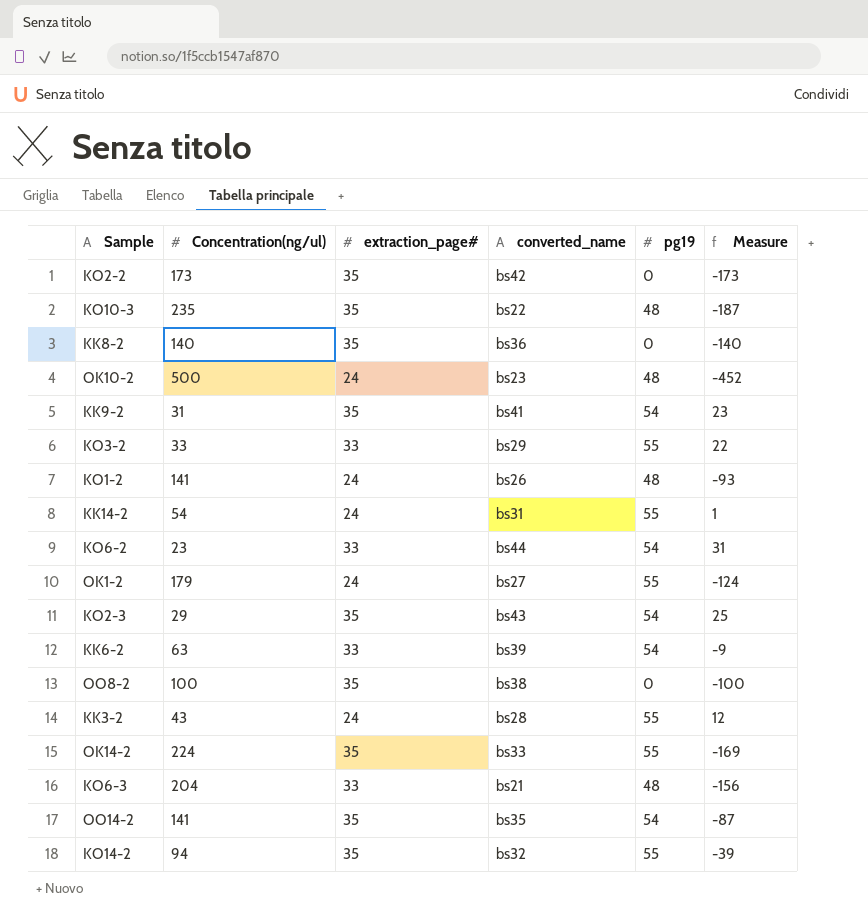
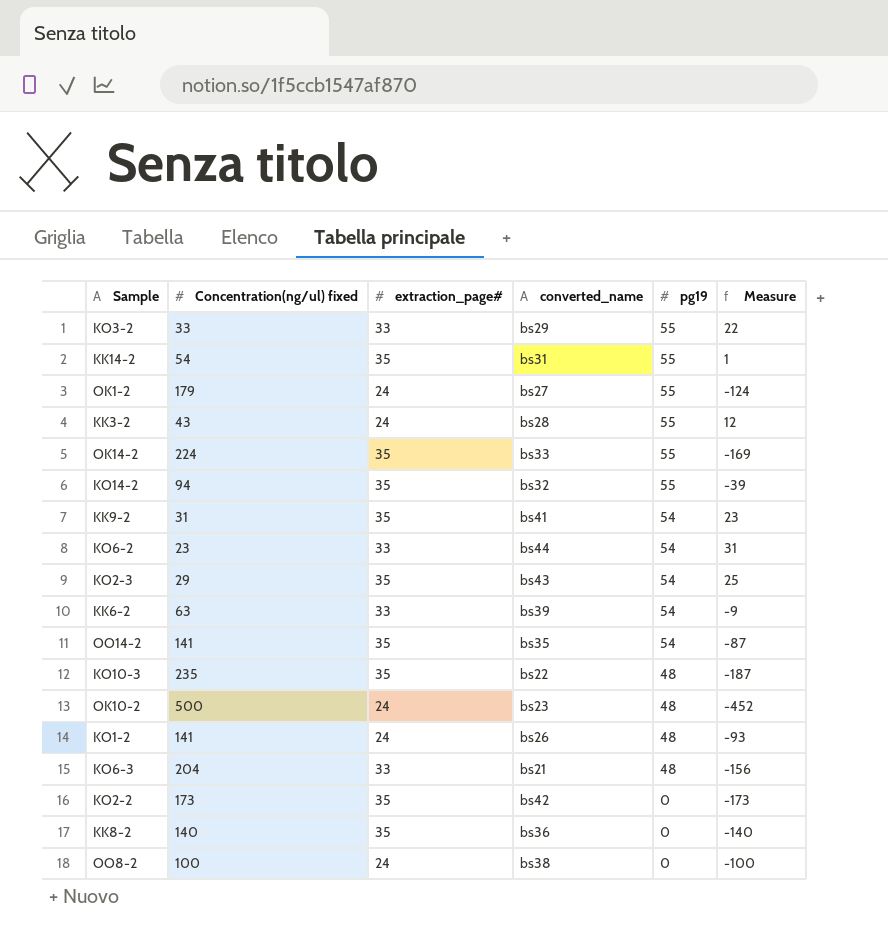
row order: none -> pg19 descending
column name: Concentration(ng/ul) -> Concentration(ng/ul) fixed
KK14-2 | extraction_page#: 24 -> 35
OO8-2 | extraction_page#: 35 -> 24

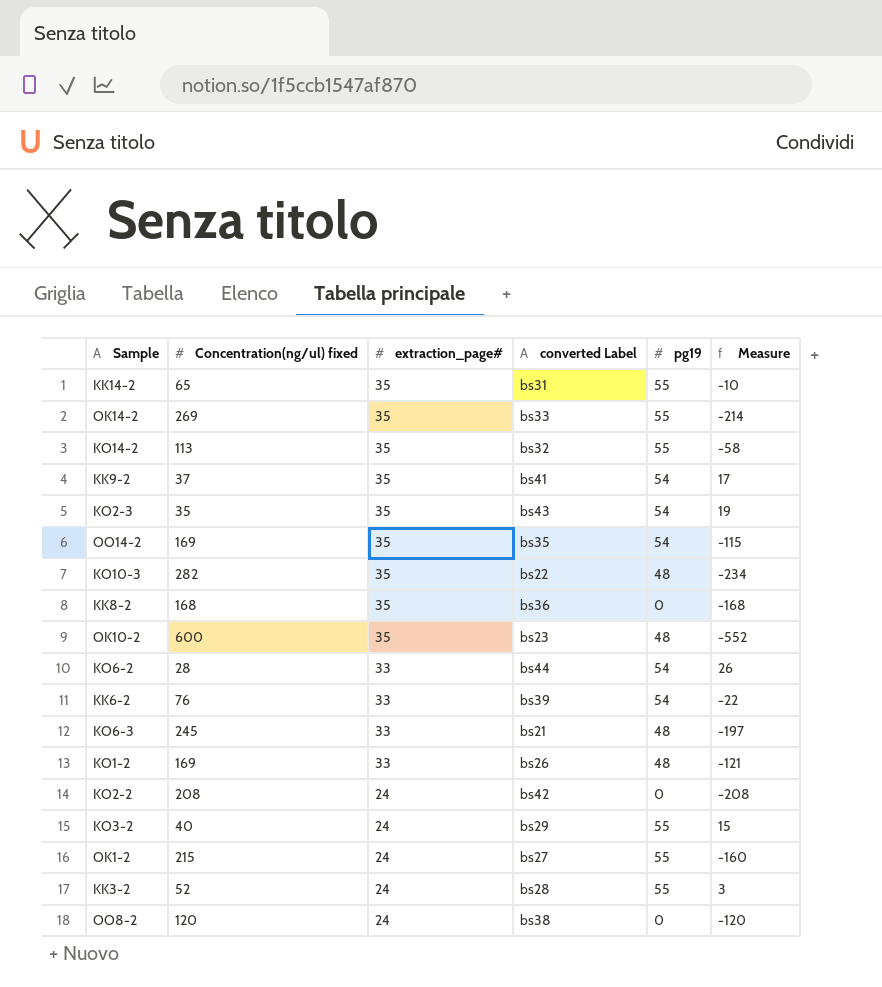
row order: pg19 descending -> extraction_page# descending
column name: converted_name -> converted Label
KK14-2 | Concentration(ng/ul) fixed: 54 -> 65
KK14-2 | Measure: 1 -> -10
OK14-2 | Concentration(ng/ul) fixed: 224 -> 269
OK14-2 | Measure: -169 -> -214
KO14-2 | Concentration(ng/ul) fixed: 94 -> 113
KO14-2 | Measure: -39 -> -58
KK9-2 | Concentration(ng/ul) fixed: 31 -> 37
KK9-2 | Measure: 23 -> 17
KO2-3 | Concentration(ng/ul) fixed: 29 -> 35
KO2-3 | Measure: 25 -> 19
OO14-2 | Concentration(ng/ul) fixed: 141 -> 169
OO14-2 | Measure: -87 -> -115
KO10-3 | Concentration(ng/ul) fixed: 235 -> 282
KO10-3 | Measure: -187 -> -234
KK8-2 | Concentration(ng/ul) fixed: 140 -> 168
KK8-2 | Measure: -140 -> -168
OK10-2 | Concentration(ng/ul) fixed: 500 -> 600
OK10-2 | extraction_page#: 24 -> 35
OK10-2 | Measure: -452 -> -552
KO6-2 | Concentration(ng/ul) fixed: 23 -> 28
KO6-2 | Measure: 31 -> 26
KK6-2 | Concentration(ng/ul) fixed: 63 -> 76
KK6-2 | Measure: -9 -> -22
KO6-3 | Concentration(ng/ul) fixed: 204 -> 245
KO6-3 | Measure: -156 -> -197
KO1-2 | Concentration(ng/ul) fixed: 141 -> 169
KO1-2 | extraction_page#: 24 -> 33
KO1-2 | Measure: -93 -> -121
KO2-2 | Concentration(ng/ul) fixed: 173 -> 208
KO2-2 | extraction_page#: 35 -> 24
KO2-2 | Measure: -173 -> -208
KO3-2 | Concentration(ng/ul) fixed: 33 -> 40
KO3-2 | extraction_page#: 33 -> 24
KO3-2 | Measure: 22 -> 15
OK1-2 | Concentration(ng/ul) fixed: 179 -> 215
OK1-2 | Measure: -124 -> -160
KK3-2 | Concentration(ng/ul) fixed: 43 -> 52
KK3-2 | Measure: 12 -> 3
OO8-2 | Concentration(ng/ul) fixed: 100 -> 120
OO8-2 | Measure: -100 -> -120

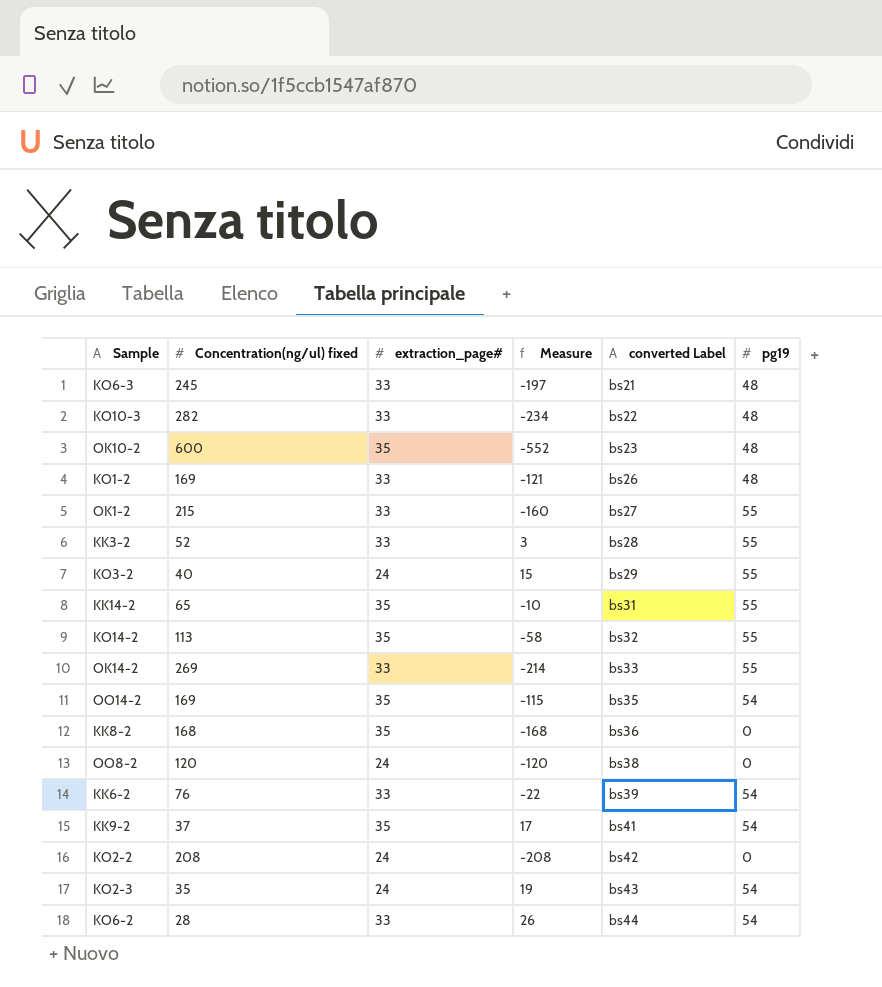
row order: extraction_page# descending -> converted Label ascending
column Measure | position: 6 -> 4
KO10-3 | extraction_page#: 35 -> 33
OK1-2 | extraction_page#: 24 -> 33
KK3-2 | extraction_page#: 24 -> 33
OK14-2 | extraction_page#: 35 -> 33
KO2-3 | extraction_page#: 35 -> 24

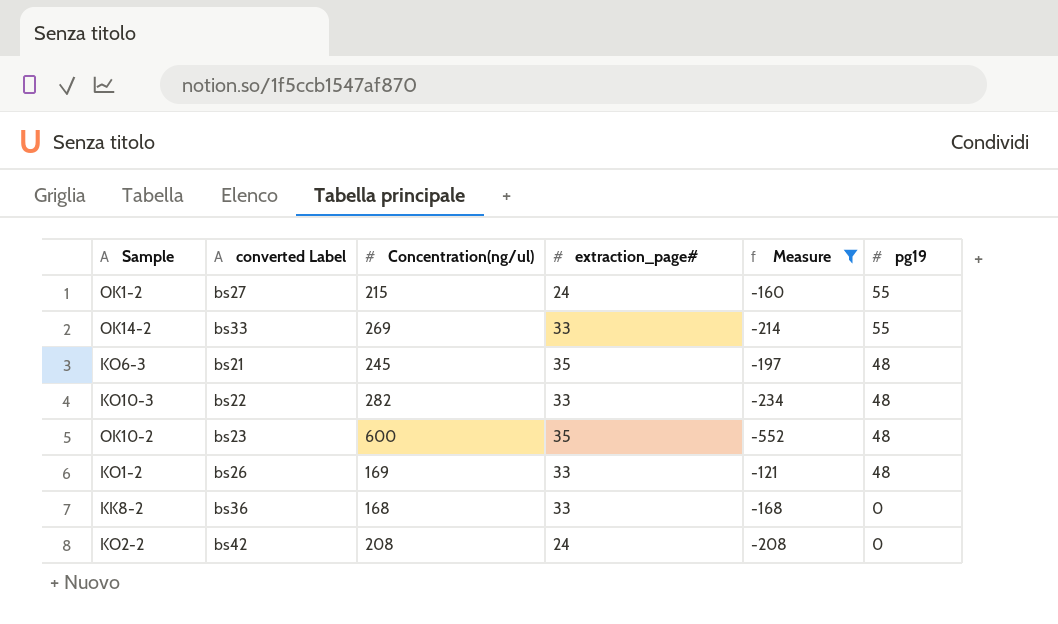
filter: none -> Measure <= -121
row order: converted Label ascending -> pg19 descending
column converted Label | position: 5 -> 2
column name: Concentration(ng/ul) fixed -> Concentration(ng/ul)
OK1-2 | extraction_page#: 33 -> 24
KO6-3 | extraction_page#: 33 -> 35
KK8-2 | extraction_page#: 35 -> 33

